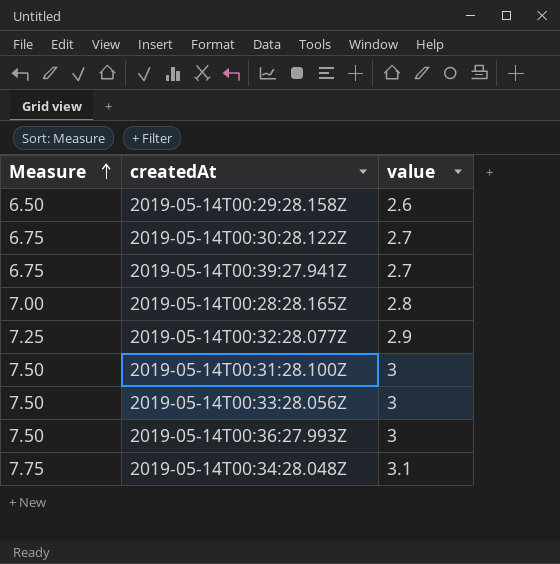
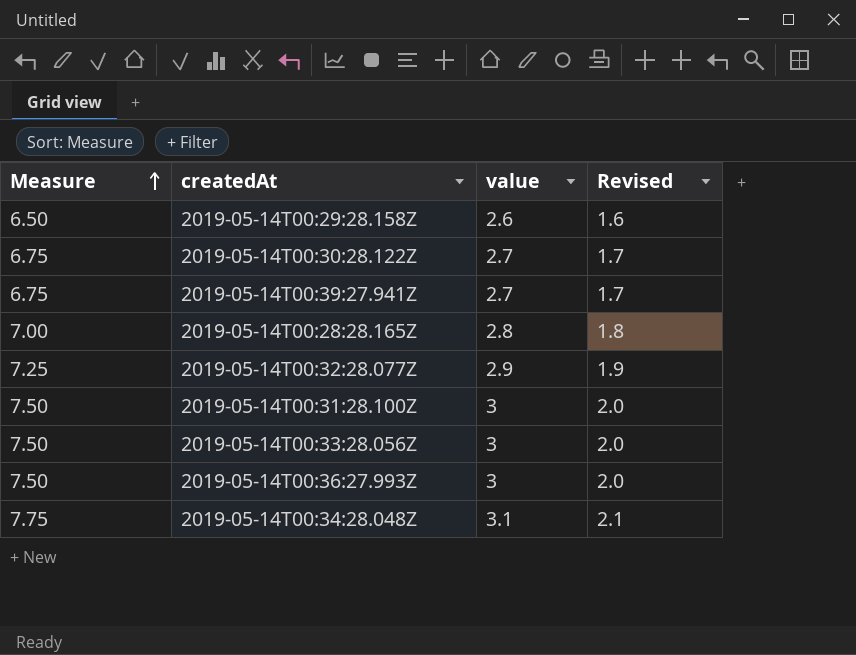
column Revised | formula: none -> [value] - 1

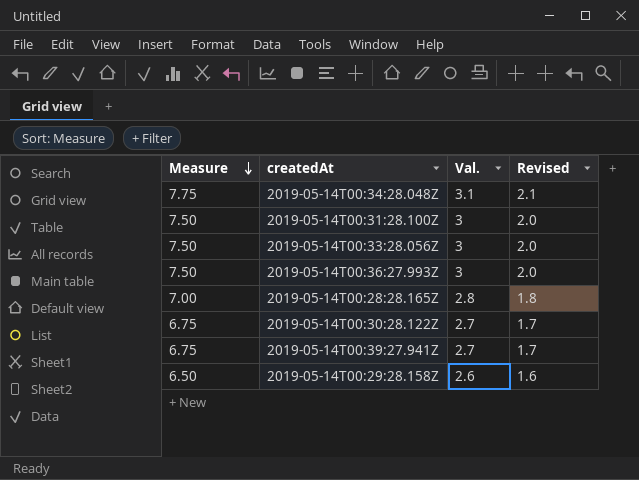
row order: Measure ascending -> Measure descending
column name: value -> Val.
row 2019-05-14T00:32:28.077Z: 7.25 | 2.9 | 1.9 -> none

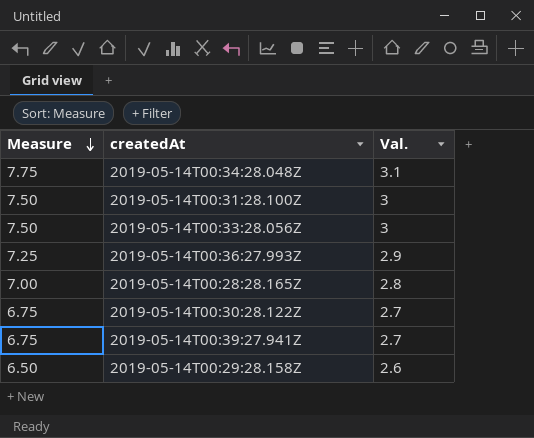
column Revised | formula: [Val.] - 1 -> none
2019-05-14T00:36:27.993Z | Measure: 7.50 -> 7.25
2019-05-14T00:36:27.993Z | Val.: 3 -> 2.9

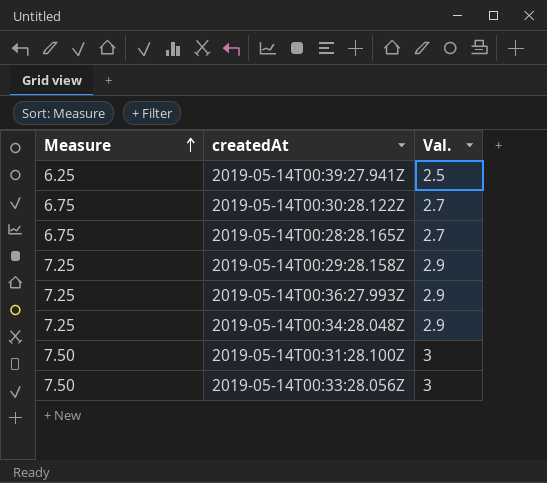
row order: Measure descending -> Measure ascending
2019-05-14T00:39:27.941Z | Measure: 6.75 -> 6.25
2019-05-14T00:39:27.941Z | Val.: 2.7 -> 2.5
2019-05-14T00:28:28.165Z | Measure: 7.00 -> 6.75
2019-05-14T00:28:28.165Z | Val.: 2.8 -> 2.7
2019-05-14T00:29:28.158Z | Measure: 6.50 -> 7.25
2019-05-14T00:29:28.158Z | Val.: 2.6 -> 2.9
2019-05-14T00:34:28.048Z | Measure: 7.75 -> 7.25
2019-05-14T00:34:28.048Z | Val.: 3.1 -> 2.9

